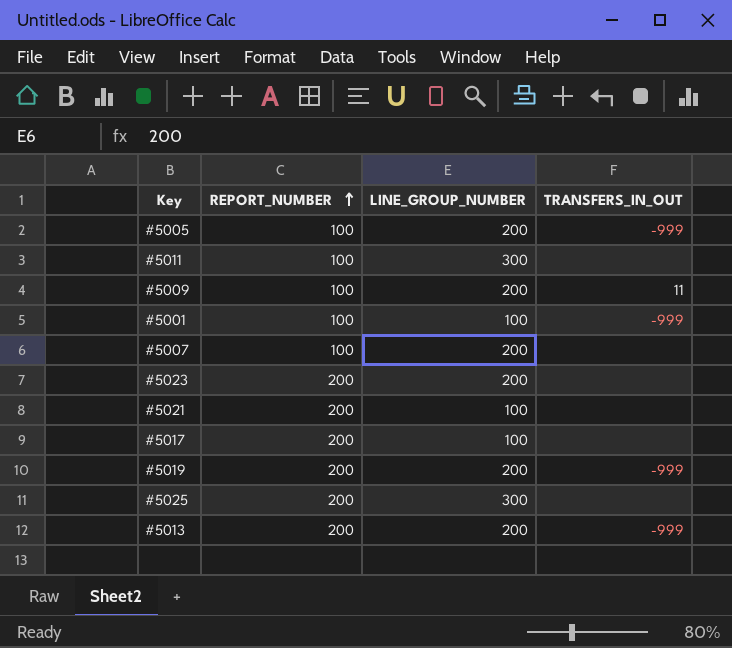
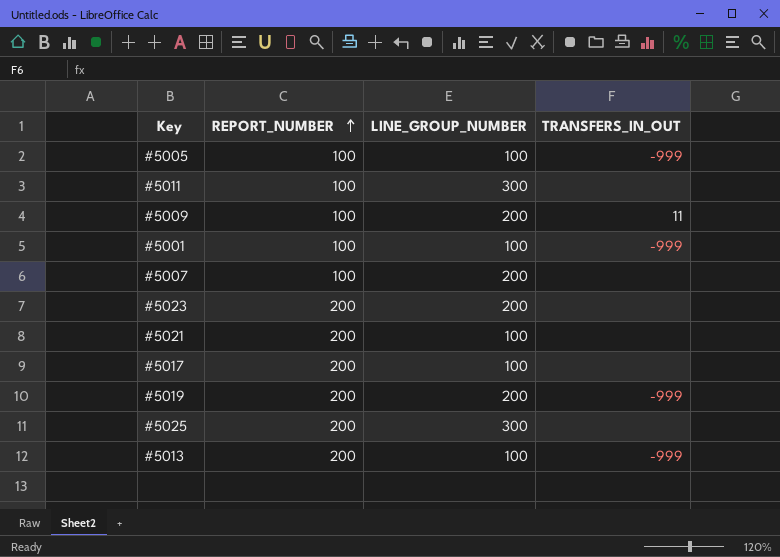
#5005 | LINE_GROUP_NUMBER: 200 -> 100
#5013 | LINE_GROUP_NUMBER: 200 -> 100

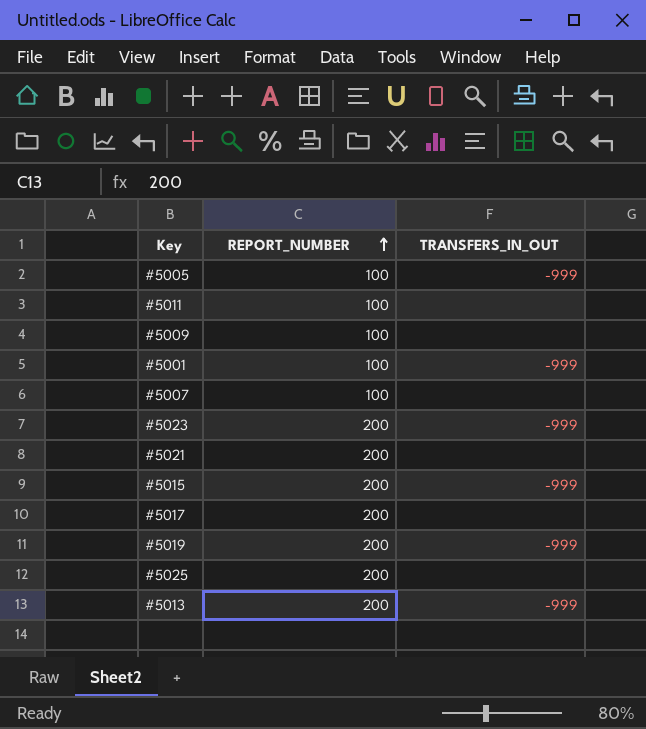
column LINE_GROUP_NUMBER | position: 3 -> none
#5009 | TRANSFERS_IN_OUT: 11 -> none
#5023 | TRANSFERS_IN_OUT: none -> -999
row #5015: none -> 200 | -999

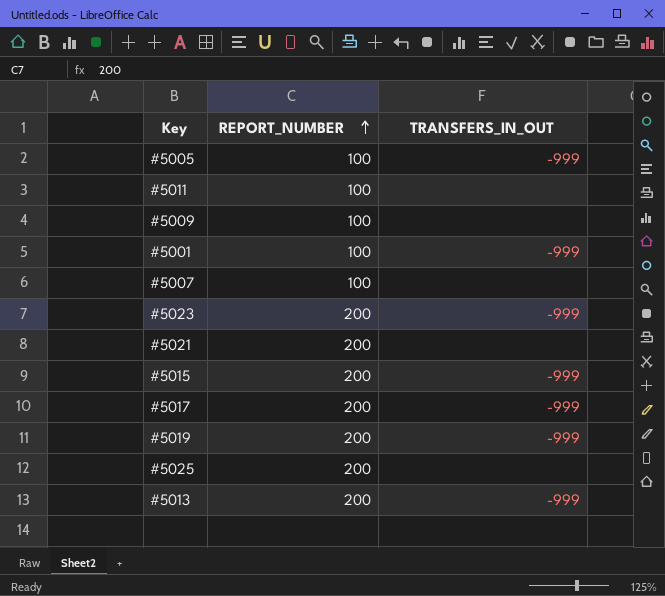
#5017 | TRANSFERS_IN_OUT: none -> -999

